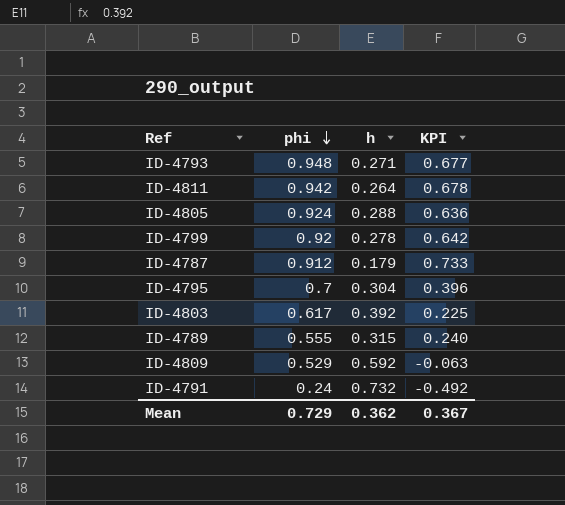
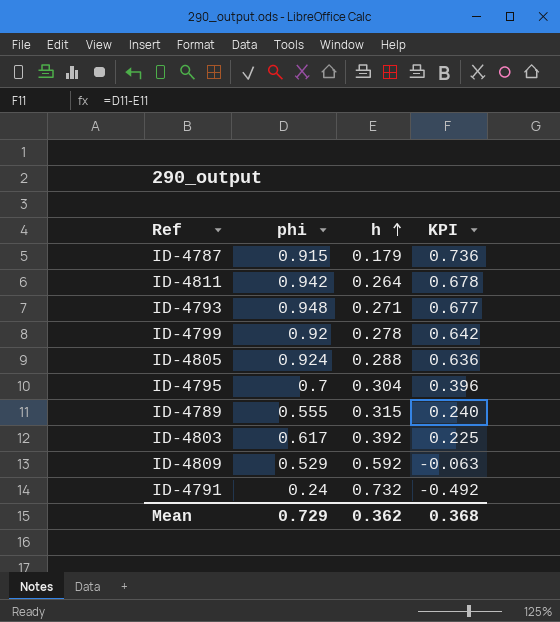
row order: phi descending -> h ascending
ID-4787 | phi: 0.912 -> 0.915
ID-4787 | KPI: 0.733 -> 0.736
Mean | KPI: 0.367 -> 0.368

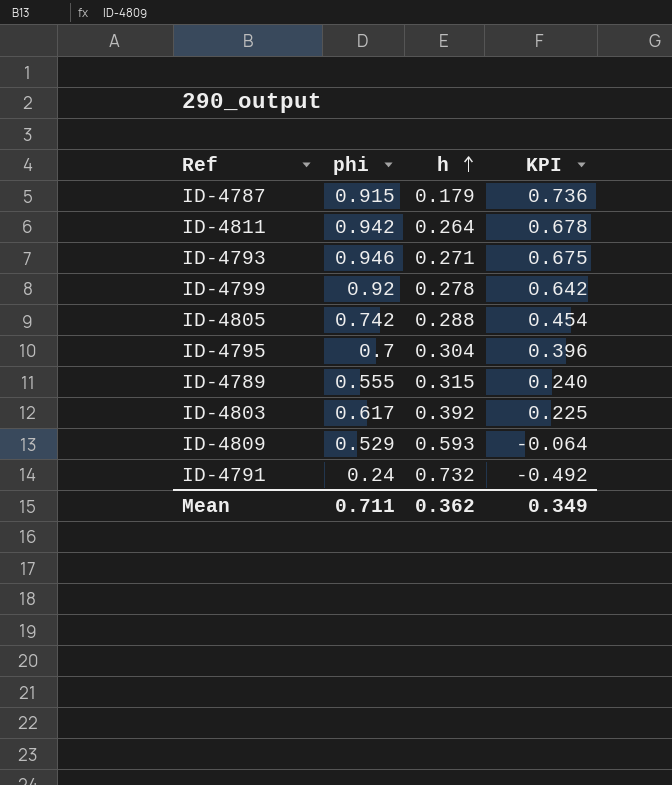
ID-4793 | phi: 0.948 -> 0.946
ID-4793 | KPI: 0.677 -> 0.675
ID-4805 | phi: 0.924 -> 0.742
ID-4805 | KPI: 0.636 -> 0.454
ID-4809 | h: 0.592 -> 0.593
ID-4809 | KPI: -0.063 -> -0.064
Mean | phi: 0.729 -> 0.711
Mean | KPI: 0.368 -> 0.349

